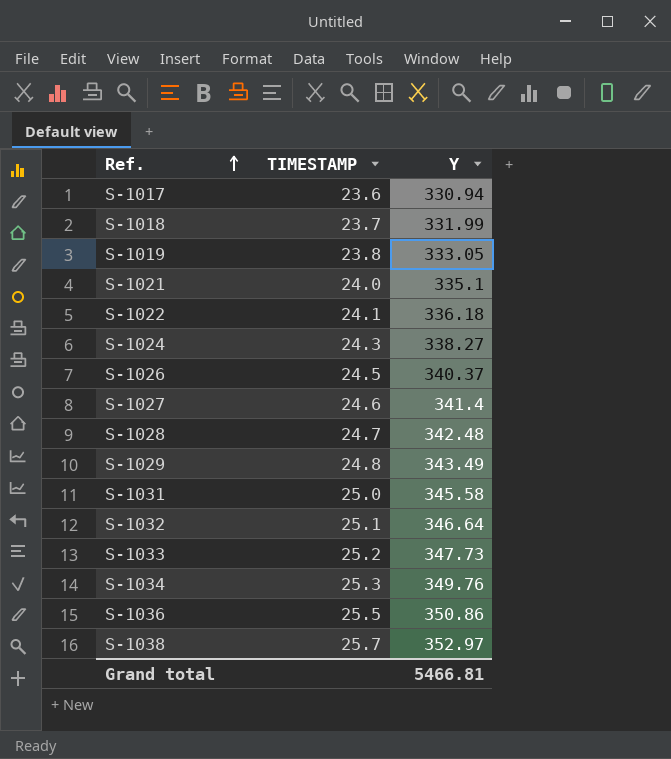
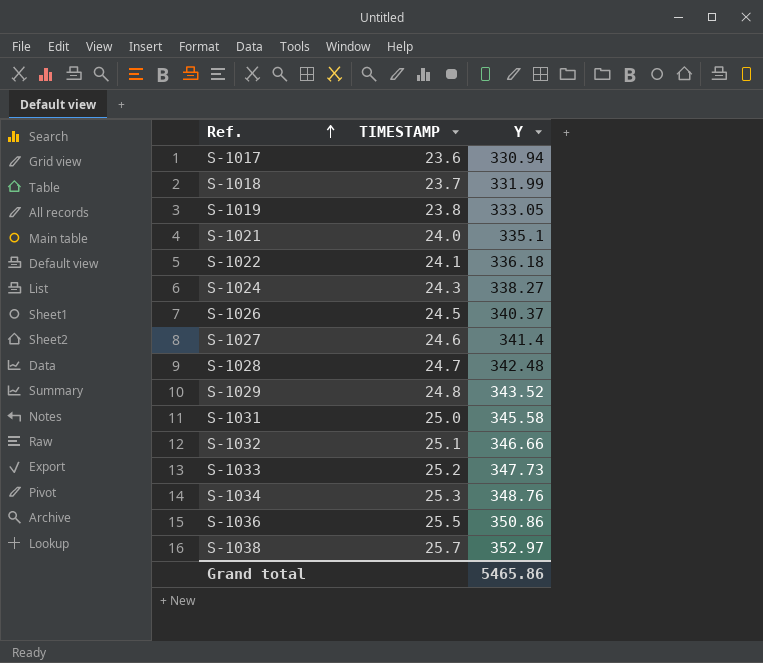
S-1029 | Y: 343.49 -> 343.52
S-1032 | Y: 346.64 -> 346.66
S-1034 | Y: 349.76 -> 348.76
Grand total | Y: 5466.81 -> 5465.86

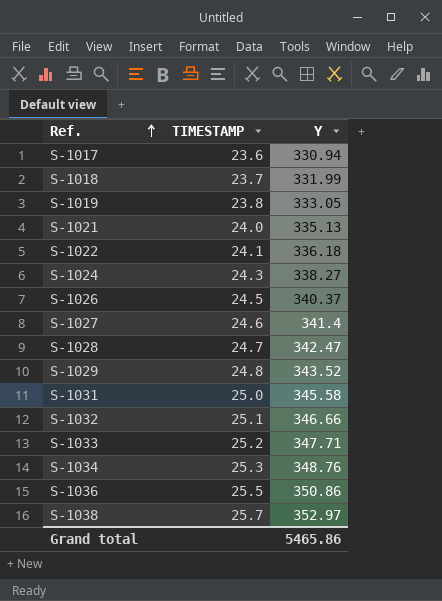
S-1021 | Y: 335.1 -> 335.13
S-1028 | Y: 342.48 -> 342.47
S-1033 | Y: 347.73 -> 347.71

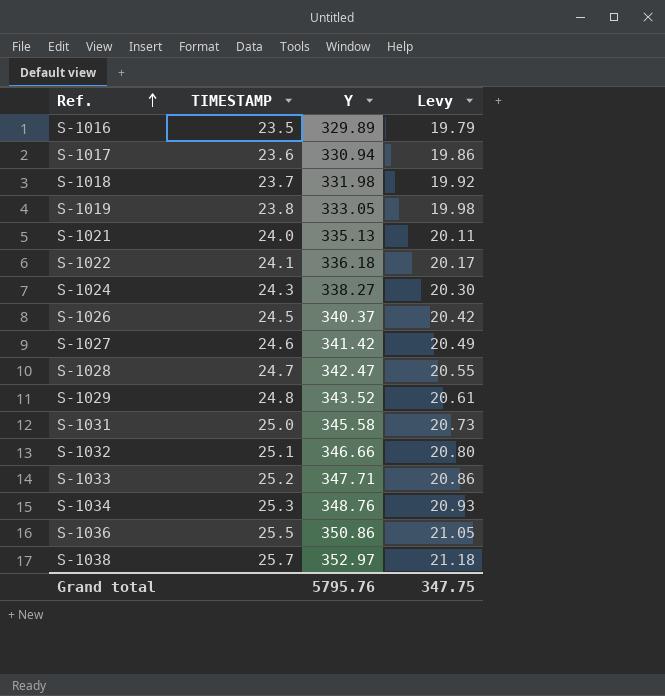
column Levy | formula: none -> [Y] * 0.06
row S-1016: none -> 23.5 | 329.89 | 19.79
S-1018 | Y: 331.99 -> 331.98
S-1027 | Y: 341.4 -> 341.42
Grand total | Y: 5465.86 -> 5795.76

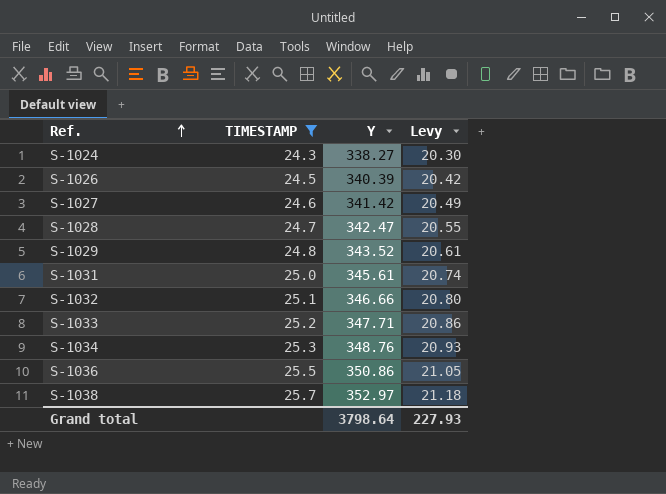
filter: none -> TIMESTAMP >= 24.3
S-1026 | Y: 340.37 -> 340.39
S-1031 | Y: 345.58 -> 345.61
S-1031 | Levy: 20.73 -> 20.74
Grand total | Y: 5795.76 -> 3798.64
Grand total | Levy: 347.75 -> 227.93

